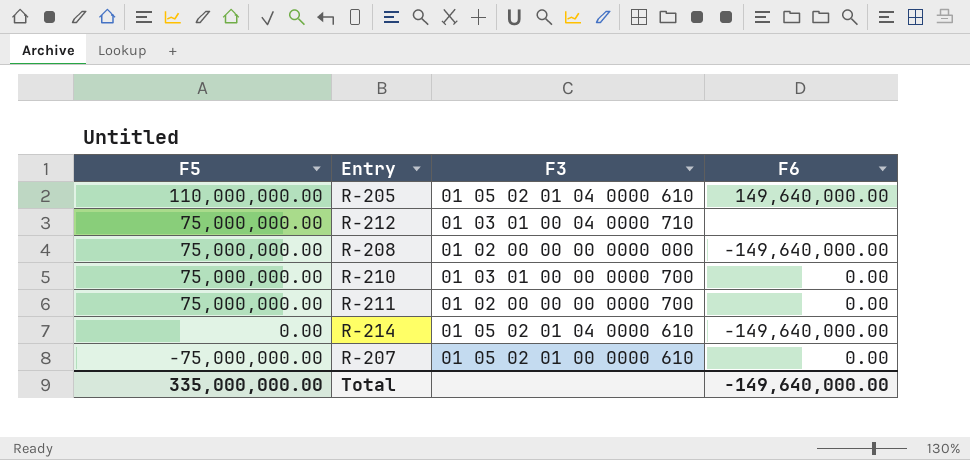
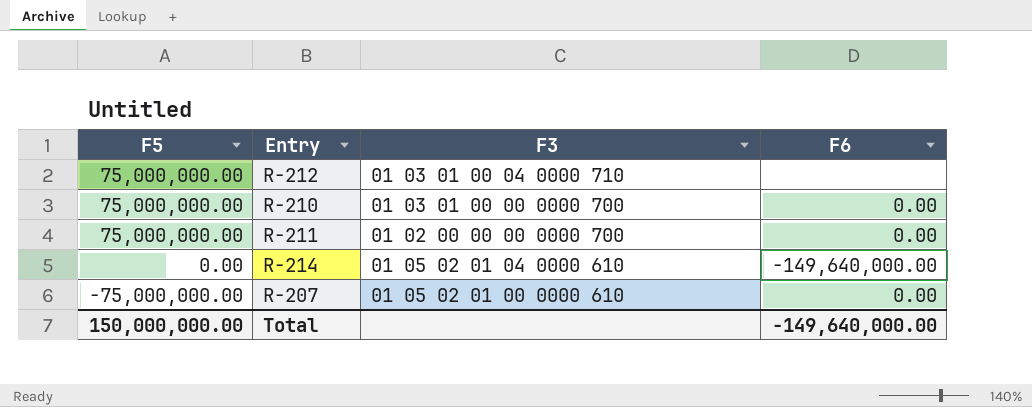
row R-205: 110,000,000.00 | 01 05 02 01 04 0000 610 | 149,640,000.00 -> none
row R-208: 75,000,000.00 | 01 02 00 00 00 0000 000 | -149,640,000.00 -> none
Total | F5: 335,000,000.00 -> 150,000,000.00

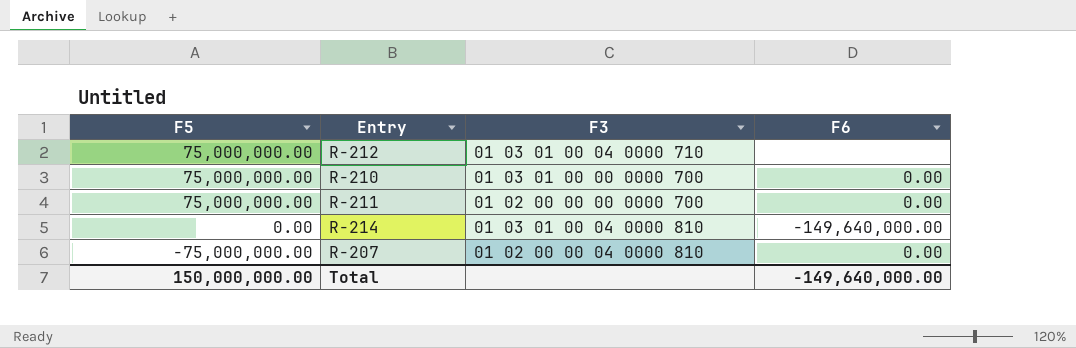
R-214 | F3: 01 05 02 01 04 0000 610 -> 01 03 01 00 04 0000 810
R-207 | F3: 01 05 02 01 00 0000 610 -> 01 02 00 00 04 0000 810

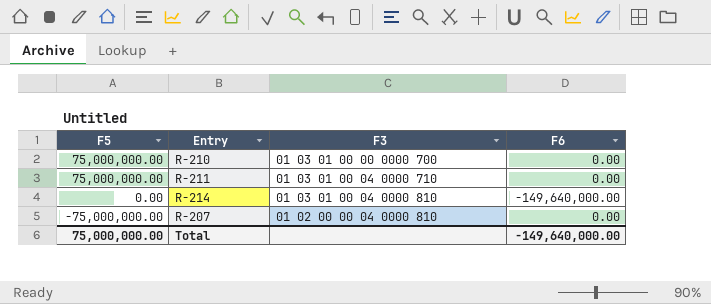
row R-212: 75,000,000.00 | 01 03 01 00 04 0000 710 | none -> none
R-211 | F3: 01 02 00 00 00 0000 700 -> 01 03 01 00 04 0000 710
Total | F5: 150,000,000.00 -> 75,000,000.00

